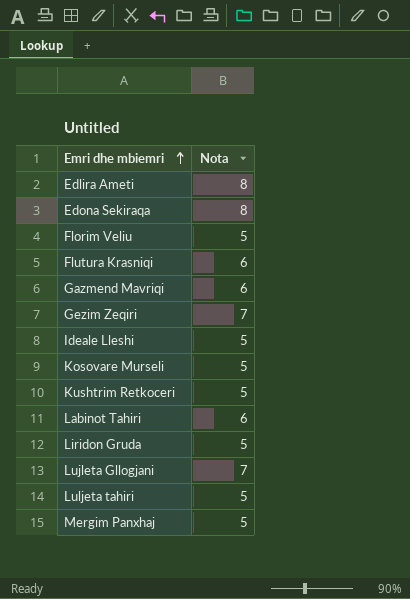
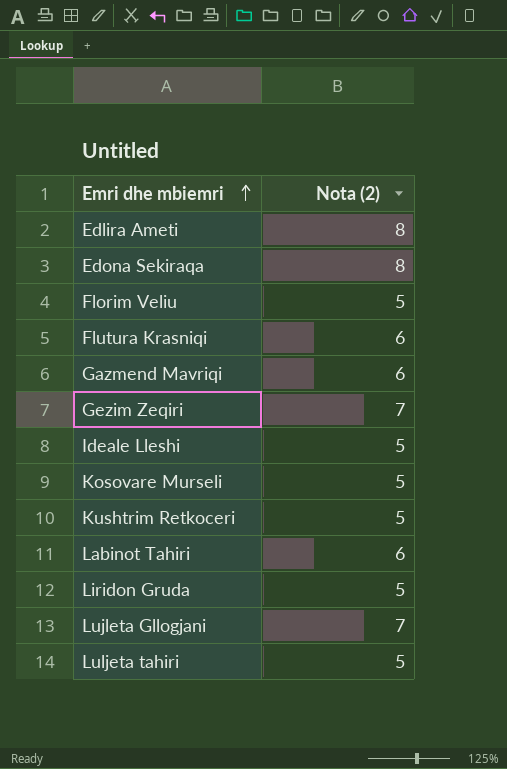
column name: Nota -> Nota (2)
row Mergim Panxhaj: 5 -> none

